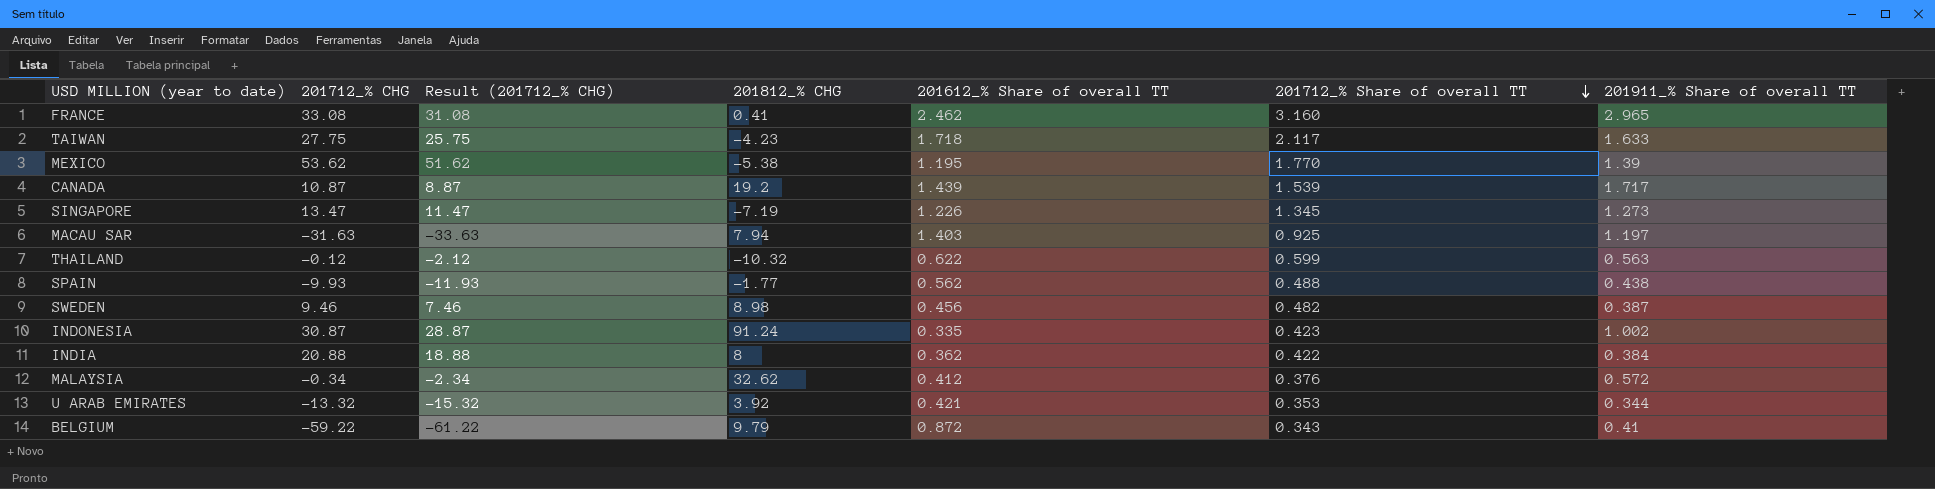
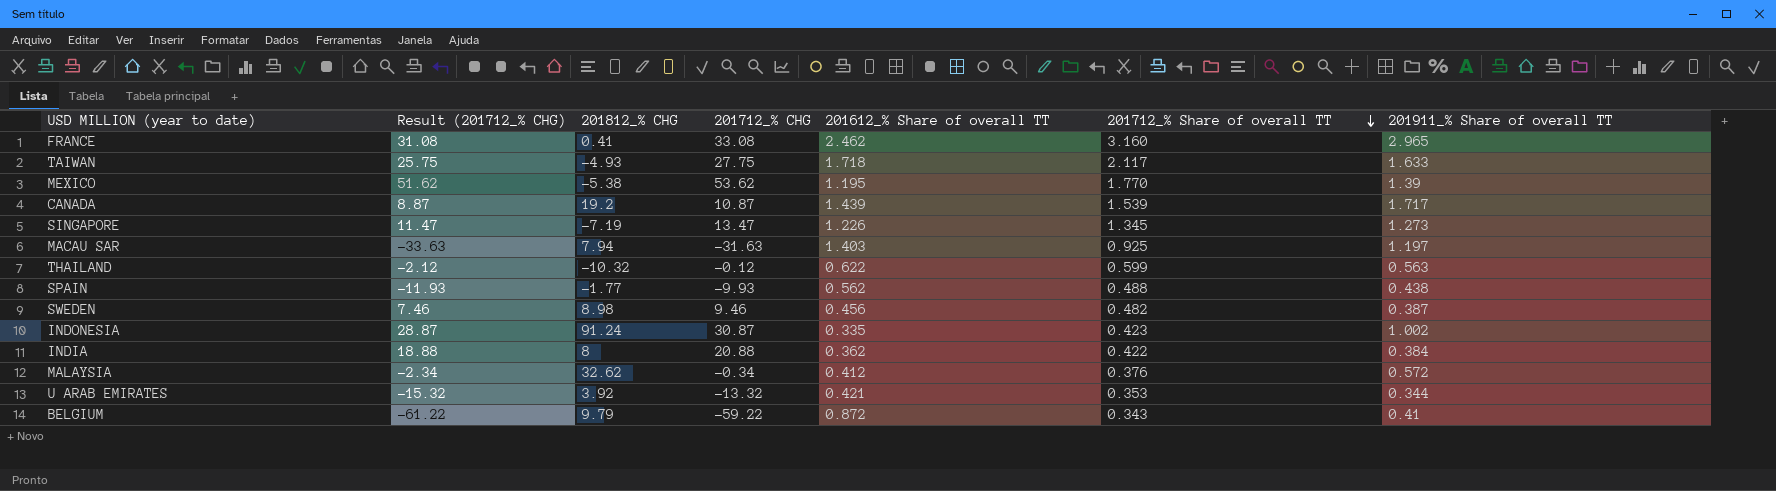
column 201712_% CHG | position: 2 -> 4
TAIWAN | 201812_% CHG: -4.23 -> -4.93

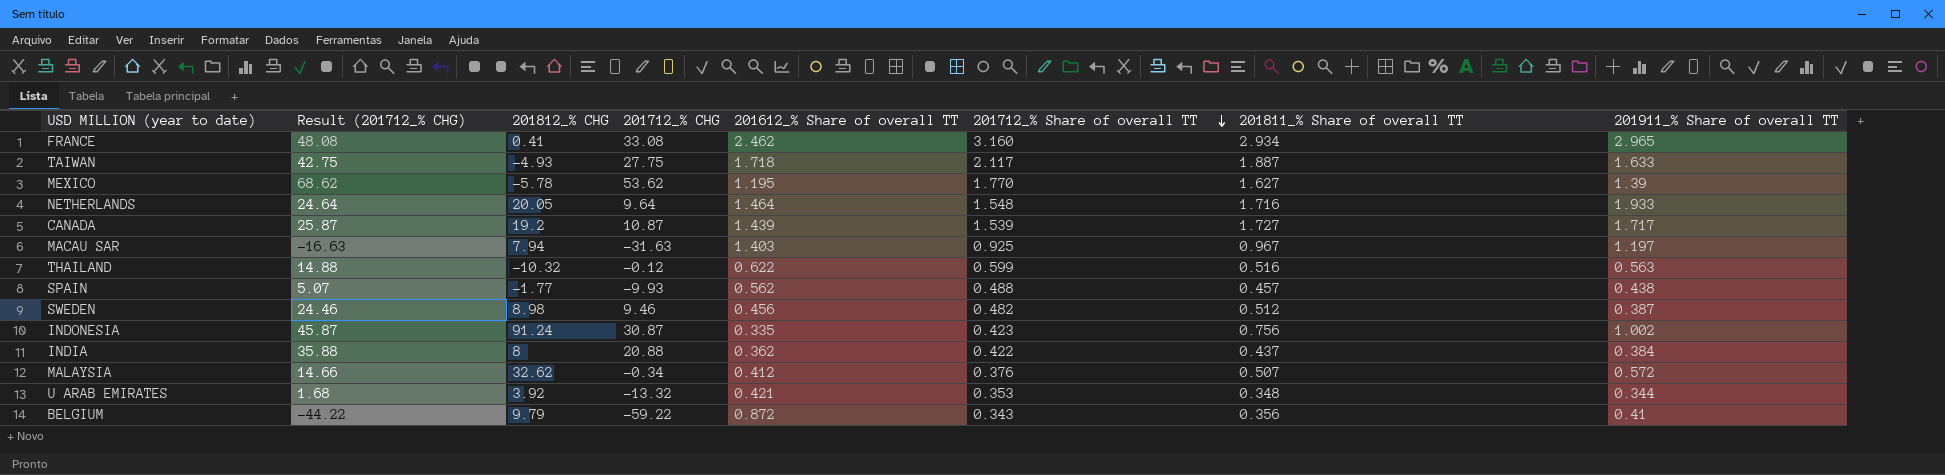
column Result (201712_% CHG) | formula: [201712_% CHG] - 2 -> [201712_% CHG] + 15
column 201811_% Share of overall TT | position: none -> 7
row SINGAPORE: 11.47 | -7.19 | 13.47 | 1.226 | 1.345 | 1.273 -> none
MEXICO | 201812_% CHG: -5.38 -> -5.78
row NETHERLANDS: none -> 24.64 | 20.05 | 9.64 | 1.464 | 1.548 | 1.716 | 1.933

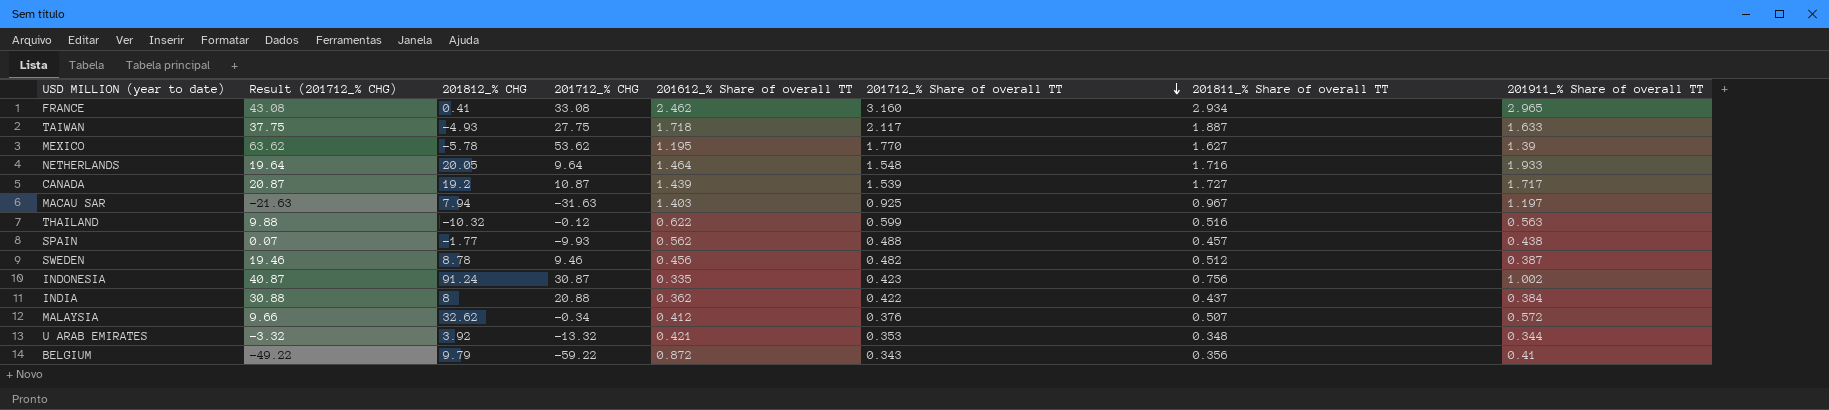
column Result (201712_% CHG) | formula: [201712_% CHG] + 15 -> [201712_% CHG] + 10
SWEDEN | 201812_% CHG: 8.98 -> 8.78

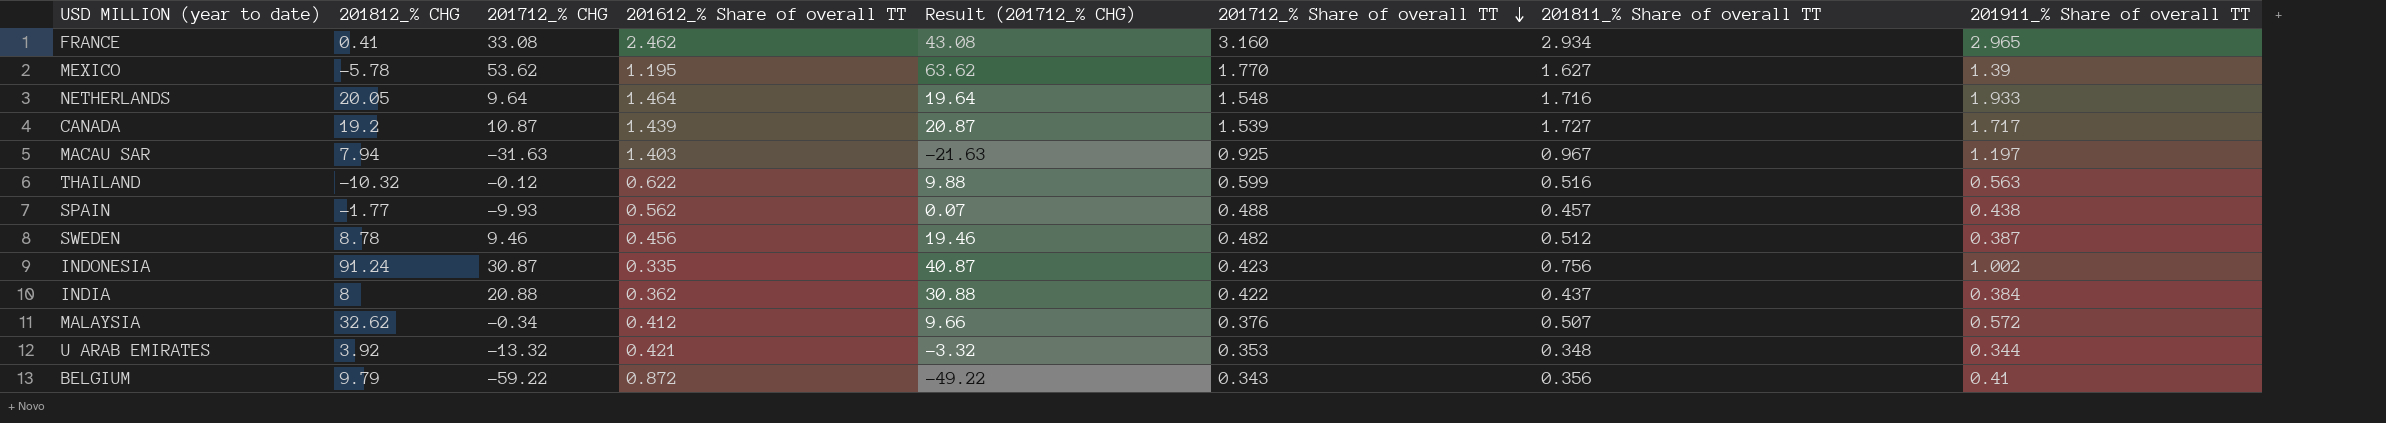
column Result (201712_% CHG) | position: 2 -> 5
row TAIWAN: 37.75 | -4.93 | 27.75 | 1.718 | 2.117 | 1.887 | 1.633 -> none

